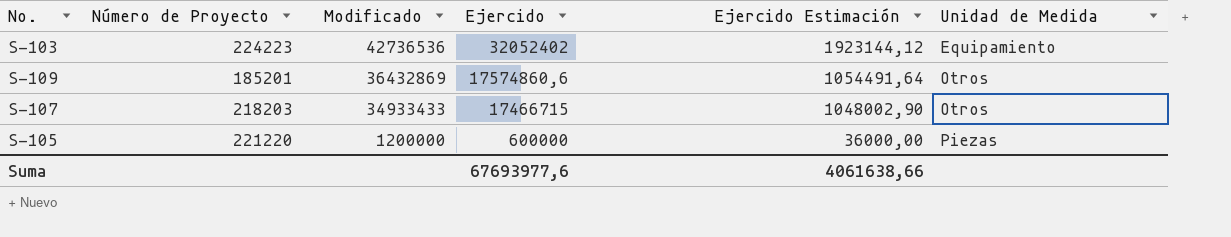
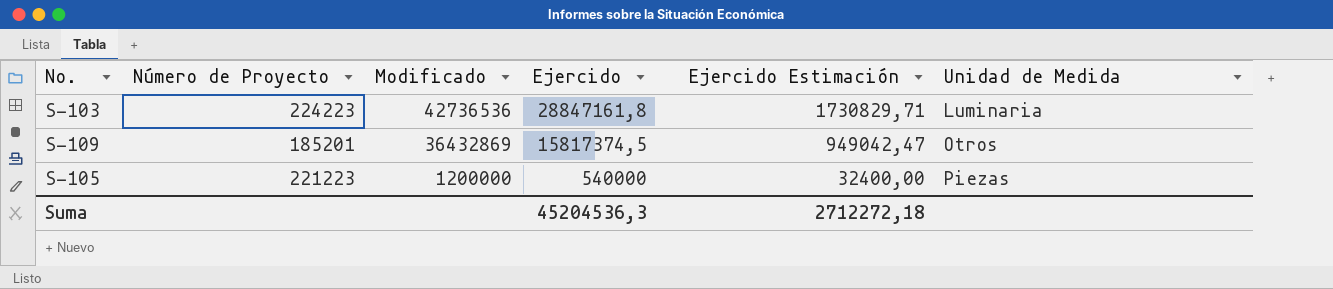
row S-107: 218203 | 34933433 | 17466715 | 1048002,90 | Otros -> none
S-103 | Ejercido: 32052402 -> 28847161,8
S-103 | Ejercido Estimación: 1923144,12 -> 1730829,71
S-103 | Unidad de Medida: Equipamiento -> Luminaria
S-109 | Ejercido: 17574860,6 -> 15817374,5
S-109 | Ejercido Estimación: 1054491,64 -> 949042,47
S-105 | Número de Proyecto: 221220 -> 221223
S-105 | Ejercido: 600000 -> 540000
S-105 | Ejercido Estimación: 36000,00 -> 32400,00
Suma | Ejercido: 67693977,6 -> 45204536,3
Suma | Ejercido Estimación: 4061638,66 -> 2712272,18

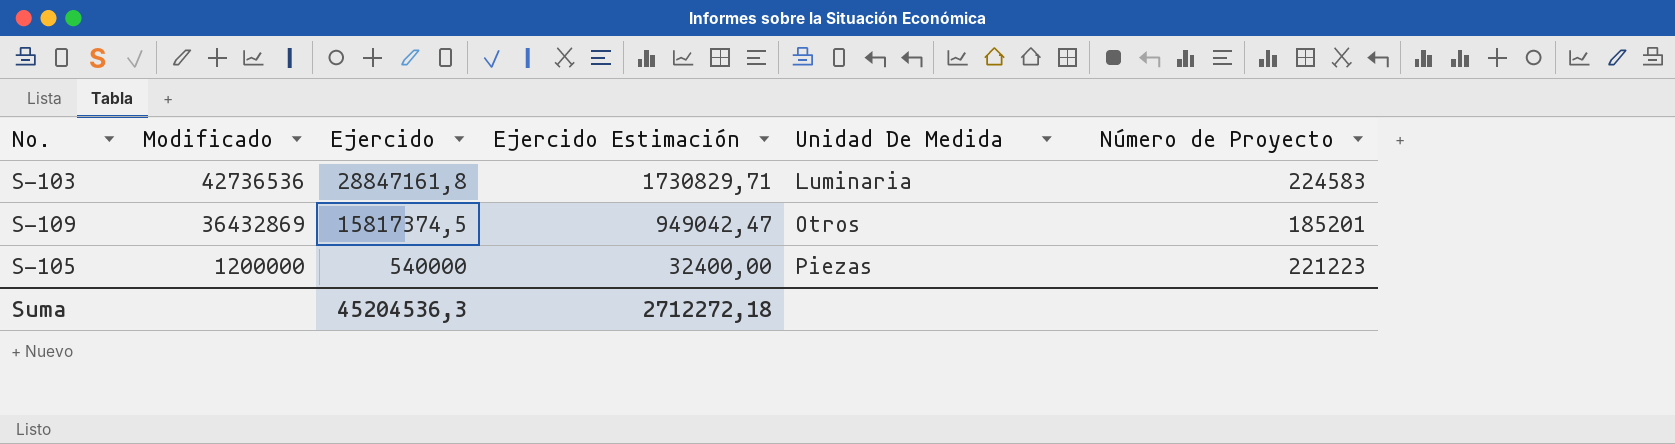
column name: Unidad de Medida -> Unidad De Medida
column Número de Proyecto | position: 2 -> 6
S-103 | Número de Proyecto: 224223 -> 224583

